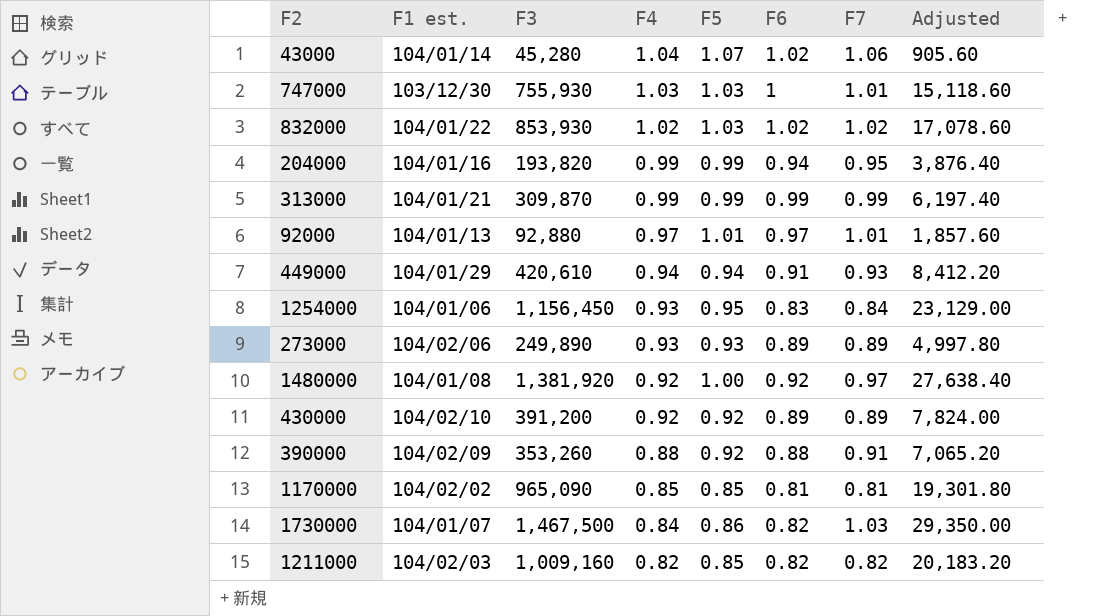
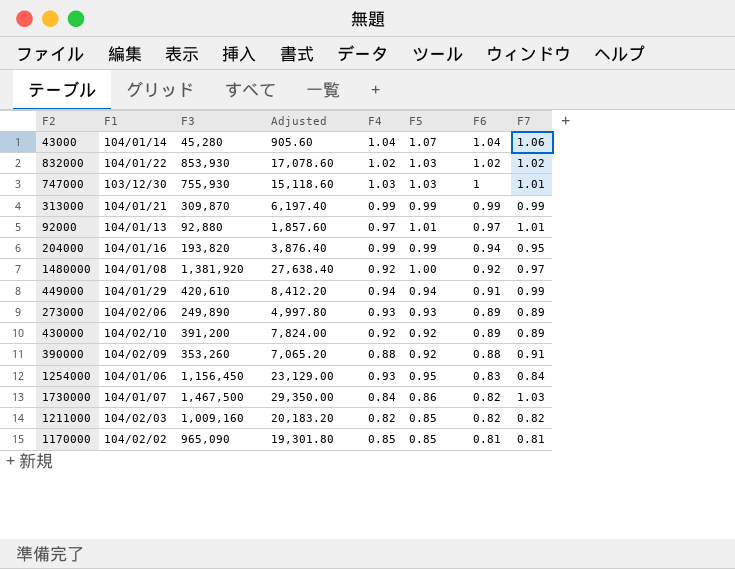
row order: F4 descending -> F6 descending
column name: F1 est. -> F1
column Adjusted | position: 8 -> 4
43000 | F6: 1.02 -> 1.04
449000 | F7: 0.93 -> 0.99

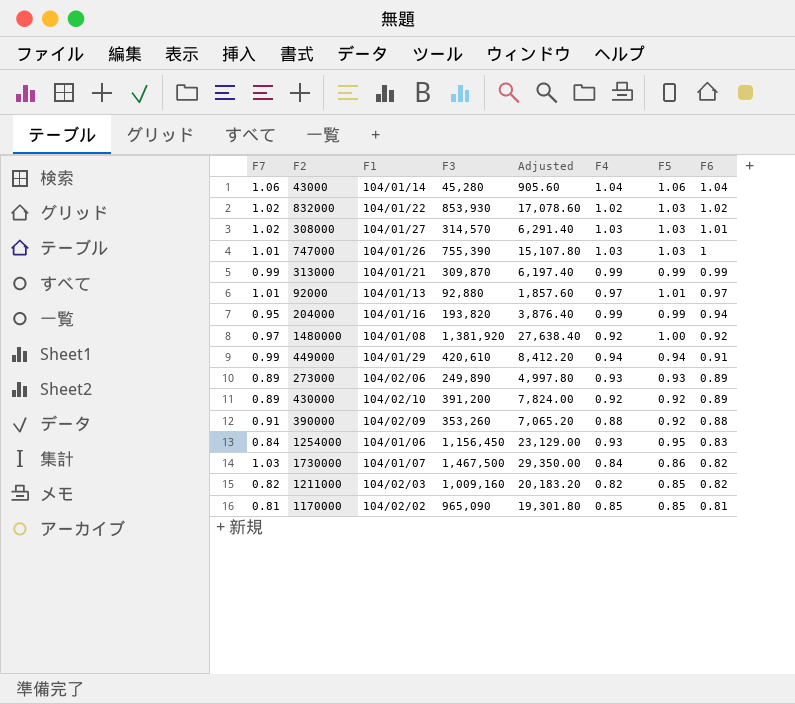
column F7 | position: 8 -> 1
43000 | F5: 1.07 -> 1.06
row 308000: none -> 1.02 | 104/01/27 | 314,570 | 6,291.40 | 1.03 | 1.03 | 1.01
747000 | F1: 103/12/30 -> 104/01/26
747000 | F3: 755,930 -> 755,390
747000 | Adjusted: 15,118.60 -> 15,107.80

